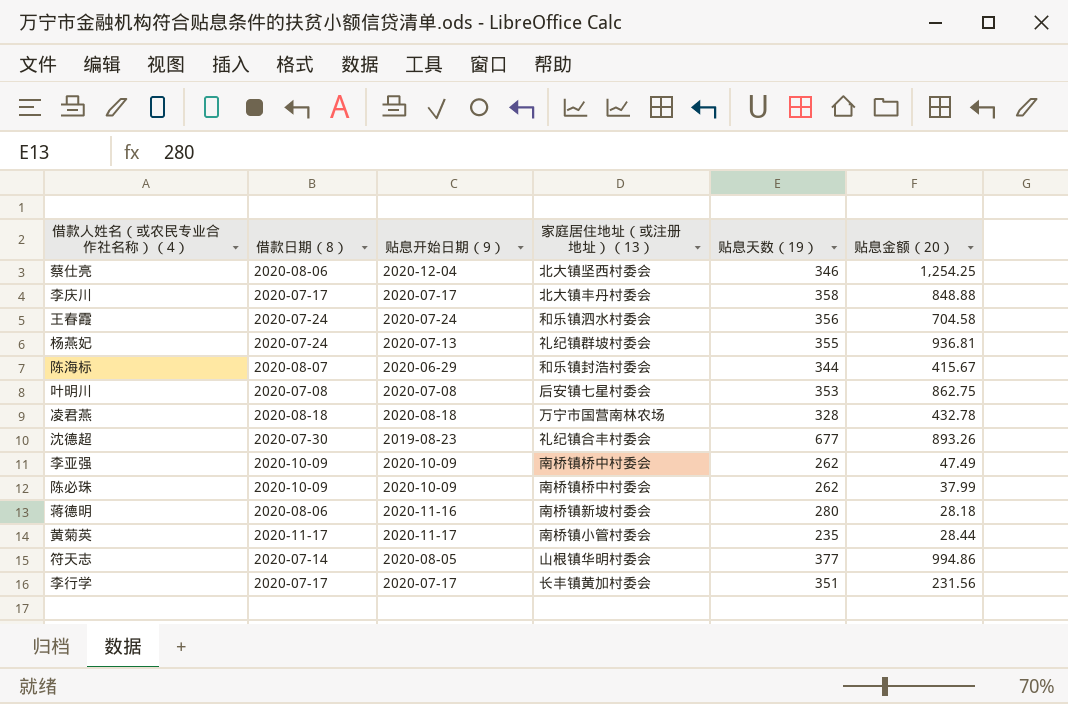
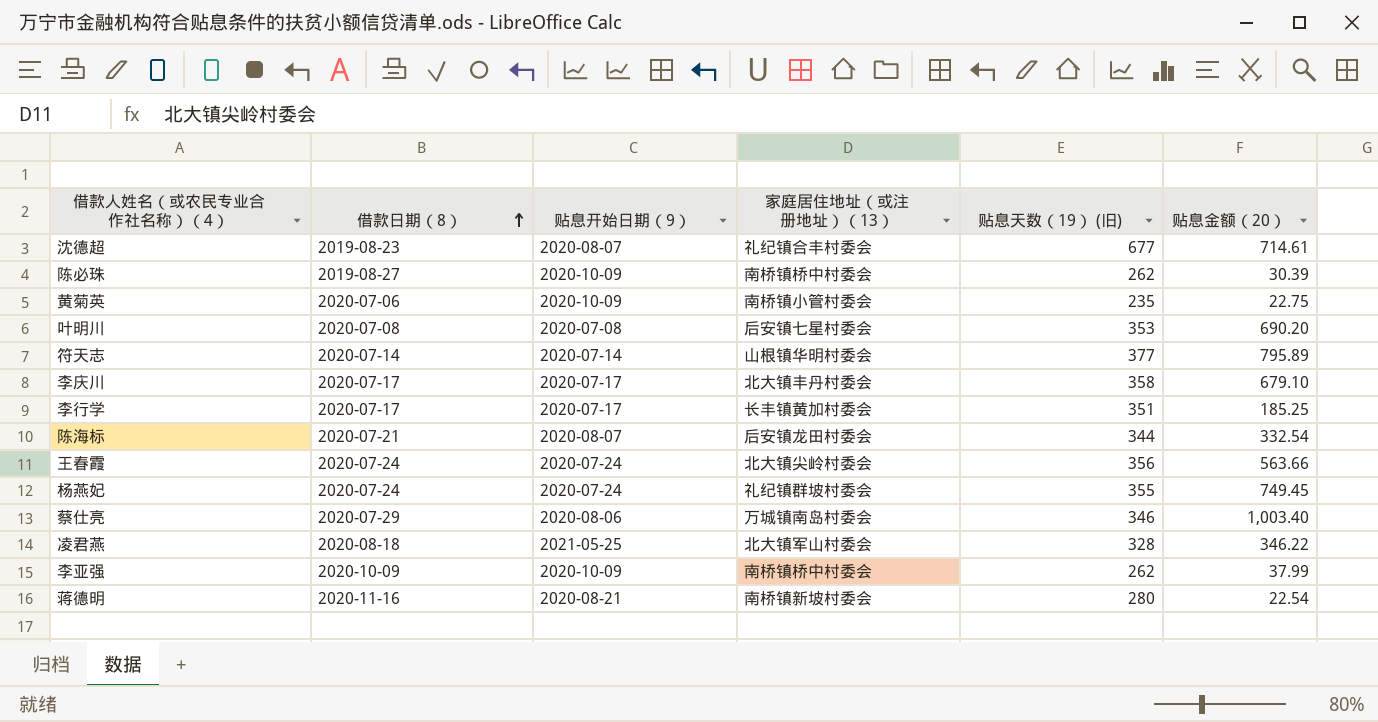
row order: none -> 借款日期（8） ascending
column name: 贴息天数（19） -> 贴息天数（19） (旧)
沈德超 | 借款日期（8）: 2020-07-30 -> 2019-08-23
沈德超 | 贴息开始日期（9）: 2019-08-23 -> 2020-08-07
沈德超 | 贴息金额（20）: 893.26 -> 714.61
陈必珠 | 借款日期（8）: 2020-10-09 -> 2019-08-27
陈必珠 | 贴息金额（20）: 37.99 -> 30.39
黄菊英 | 借款日期（8）: 2020-11-17 -> 2020-07-06
黄菊英 | 贴息开始日期（9）: 2020-11-17 -> 2020-10-09
黄菊英 | 贴息金额（20）: 28.44 -> 22.75
叶明川 | 贴息金额（20）: 862.75 -> 690.20
符天志 | 贴息开始日期（9）: 2020-08-05 -> 2020-07-14
符天志 | 贴息金额（20）: 994.86 -> 795.89
李庆川 | 贴息金额（20）: 848.88 -> 679.10
李行学 | 贴息金额（20）: 231.56 -> 185.25
陈海标 | 借款日期（8）: 2020-08-07 -> 2020-07-21
陈海标 | 贴息开始日期（9）: 2020-06-29 -> 2020-08-07
陈海标 | 家庭居住地址（或注册地址）（13）: 和乐镇封浩村委会 -> 后安镇龙田村委会
陈海标 | 贴息金额（20）: 415.67 -> 332.54
王春霞 | 家庭居住地址（或注册地址）（13）: 和乐镇泗水村委会 -> 北大镇尖岭村委会
王春霞 | 贴息金额（20）: 704.58 -> 563.66
杨燕妃 | 贴息开始日期（9）: 2020-07-13 -> 2020-07-24
杨燕妃 | 贴息金额（20）: 936.81 -> 749.45
蔡仕亮 | 借款日期（8）: 2020-08-06 -> 2020-07-29
蔡仕亮 | 贴息开始日期（9）: 2020-12-04 -> 2020-08-06
蔡仕亮 | 家庭居住地址（或注册地址）（13）: 北大镇坚西村委会 -> 万城镇南岛村委会
蔡仕亮 | 贴息金额（20）: 1,254.25 -> 1,003.40
凌君燕 | 贴息开始日期（9）: 2020-08-18 -> 2021-05-25
凌君燕 | 家庭居住地址（或注册地址）（13）: 万宁市国营南林农场 -> 北大镇军山村委会
凌君燕 | 贴息金额（20）: 432.78 -> 346.22
李亚强 | 贴息金额（20）: 47.49 -> 37.99
蒋德明 | 借款日期（8）: 2020-08-06 -> 2020-11-16
蒋德明 | 贴息开始日期（9）: 2020-11-16 -> 2020-08-21
蒋德明 | 贴息金额（20）: 28.18 -> 22.54

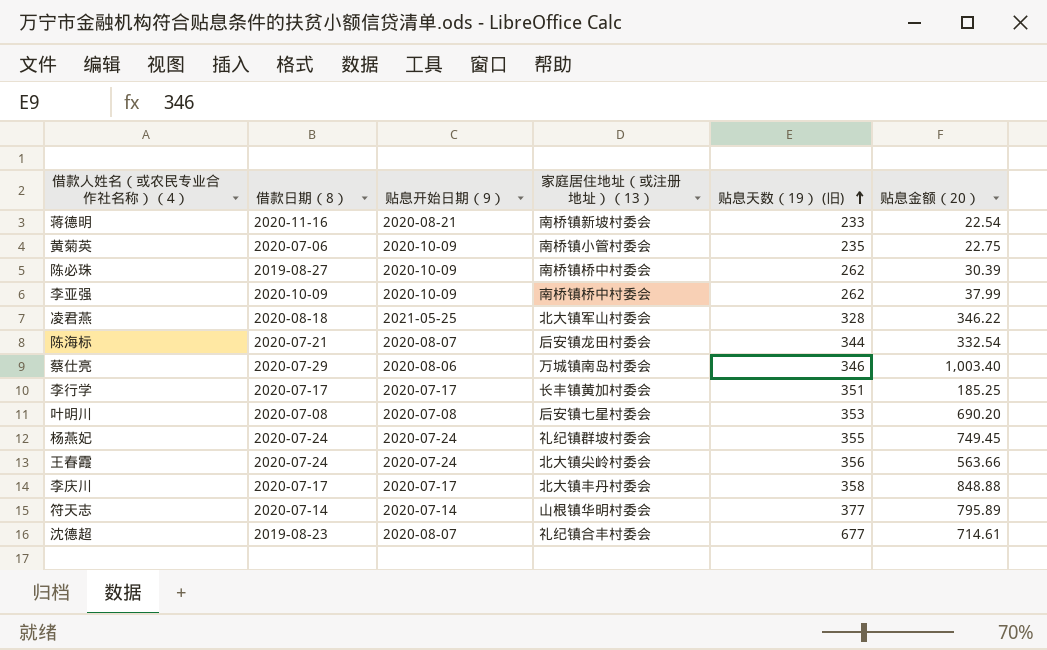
row order: 借款日期（8） ascending -> 贴息天数（19） (旧) ascending
蒋德明 | 贴息天数（19） (旧): 280 -> 233
李庆川 | 贴息金额（20）: 679.10 -> 848.88

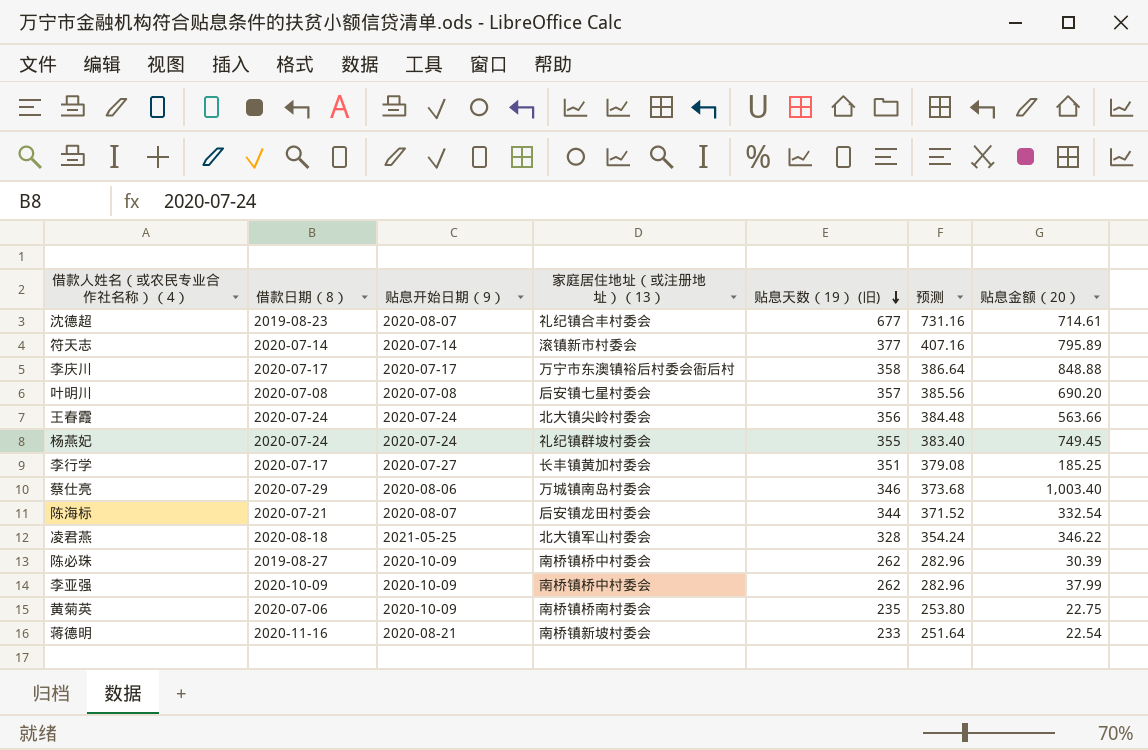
row order: 贴息天数（19） (旧) ascending -> 贴息天数（19） (旧) descending
column 预测 | formula: none -> [贴息天数（19） (旧)] * 1.08
符天志 | 家庭居住地址（或注册地址）（13）: 山根镇华明村委会 -> 滚镇新市村委会
李庆川 | 家庭居住地址（或注册地址）（13）: 北大镇丰丹村委会 -> 万宁市东澳镇裕后村委会衙后村
叶明川 | 贴息天数（19） (旧): 353 -> 357
李行学 | 贴息开始日期（9）: 2020-07-17 -> 2020-07-27
黄菊英 | 家庭居住地址（或注册地址）（13）: 南桥镇小管村委会 -> 南桥镇桥南村委会

